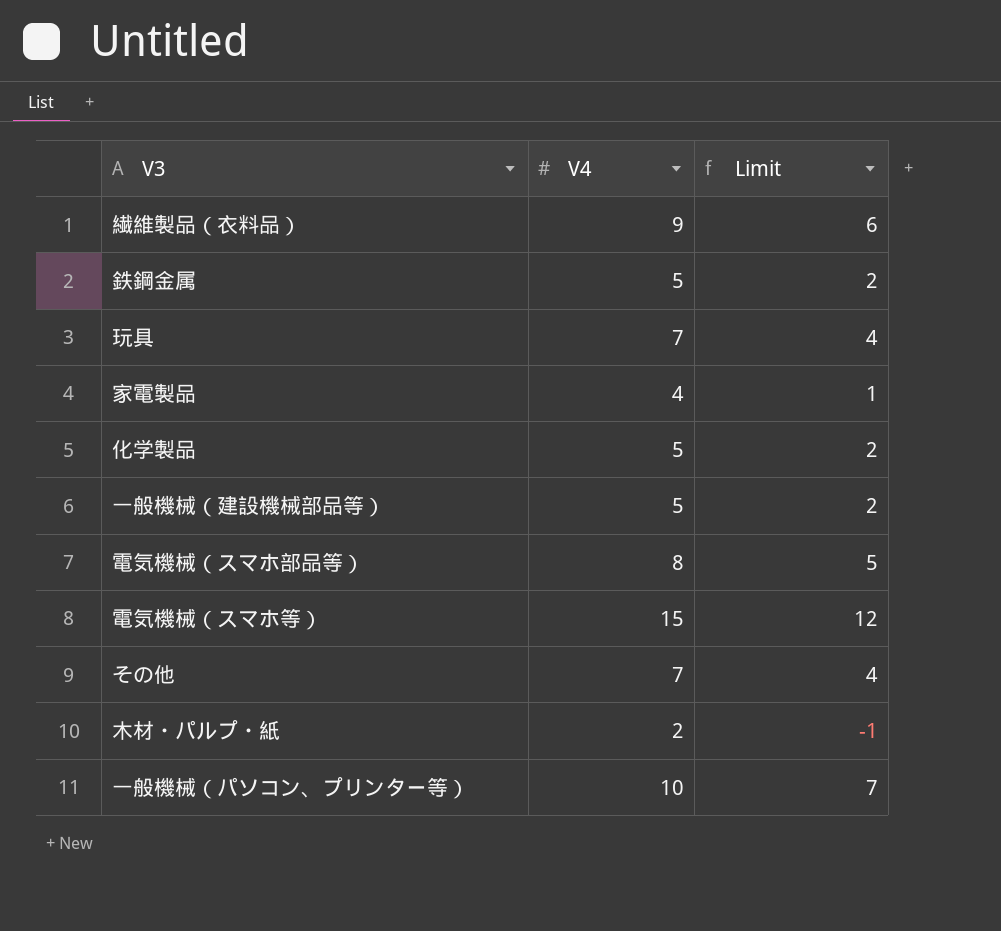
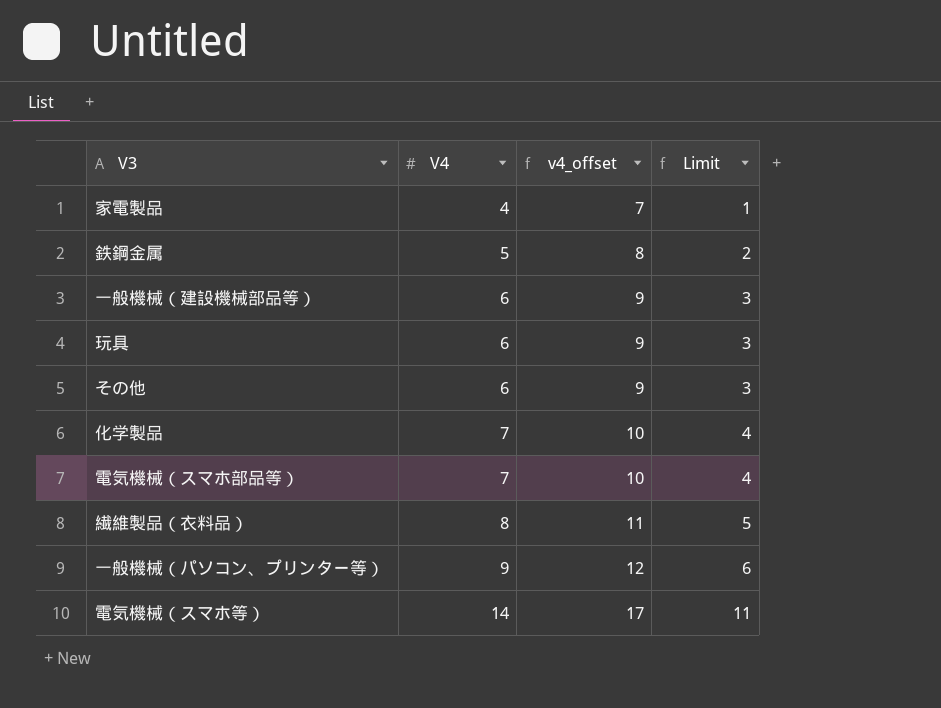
row order: none -> V4 ascending
column v4_offset | formula: none -> [V4] + 3
row 木材・パルプ・紙: 2 | -1 -> none
一般機械（建設機械部品等） | V4: 5 -> 6
一般機械（建設機械部品等） | Limit: 2 -> 3
玩具 | V4: 7 -> 6
玩具 | Limit: 4 -> 3
その他 | V4: 7 -> 6
その他 | Limit: 4 -> 3
化学製品 | V4: 5 -> 7
化学製品 | Limit: 2 -> 4
電気機械（スマホ部品等） | V4: 8 -> 7
電気機械（スマホ部品等） | Limit: 5 -> 4
繊維製品（衣料品） | V4: 9 -> 8
繊維製品（衣料品） | Limit: 6 -> 5
一般機械（パソコン、プリンター等） | V4: 10 -> 9
一般機械（パソコン、プリンター等） | Limit: 7 -> 6
電気機械（スマホ等） | V4: 15 -> 14
電気機械（スマホ等） | Limit: 12 -> 11

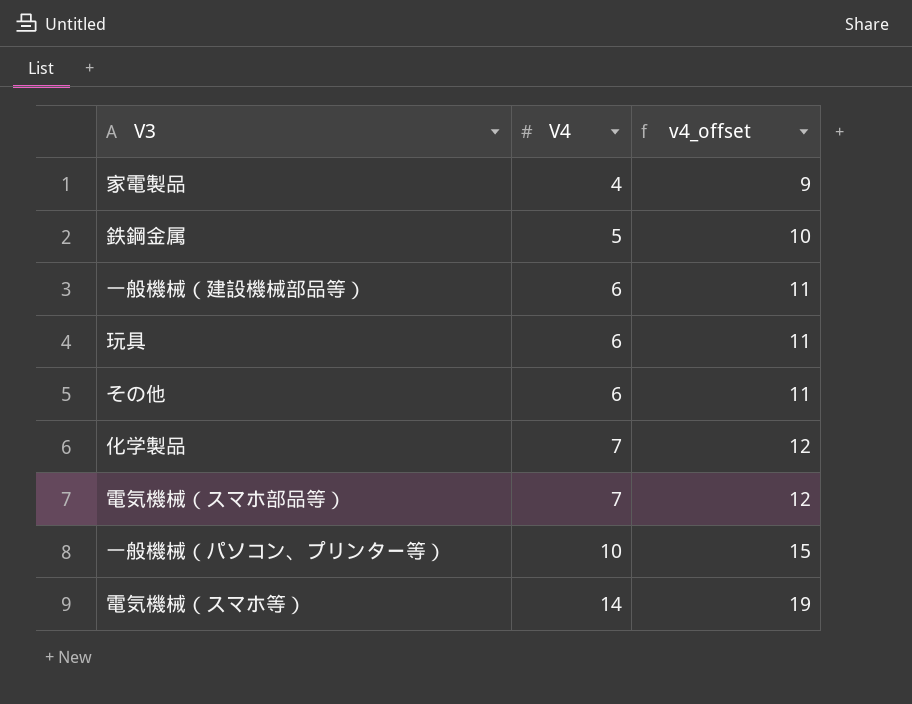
column Limit | formula: [V4] - 3 -> none
column v4_offset | formula: [V4] + 3 -> [V4] + 5
row 繊維製品（衣料品）: 8 | 11 | 5 -> none
一般機械（パソコン、プリンター等） | V4: 9 -> 10

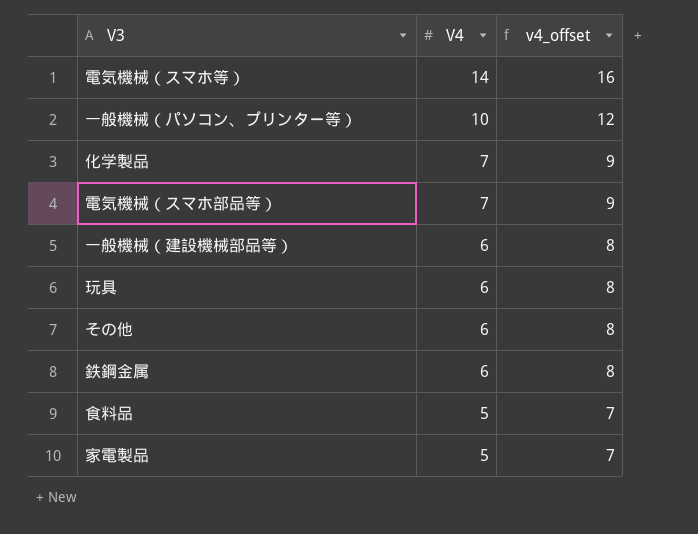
row order: V4 ascending -> V4 descending
column v4_offset | formula: [V4] + 5 -> [V4] + 2
鉄鋼金属 | V4: 5 -> 6
row 食料品: none -> 5 | 7
家電製品 | V4: 4 -> 5

